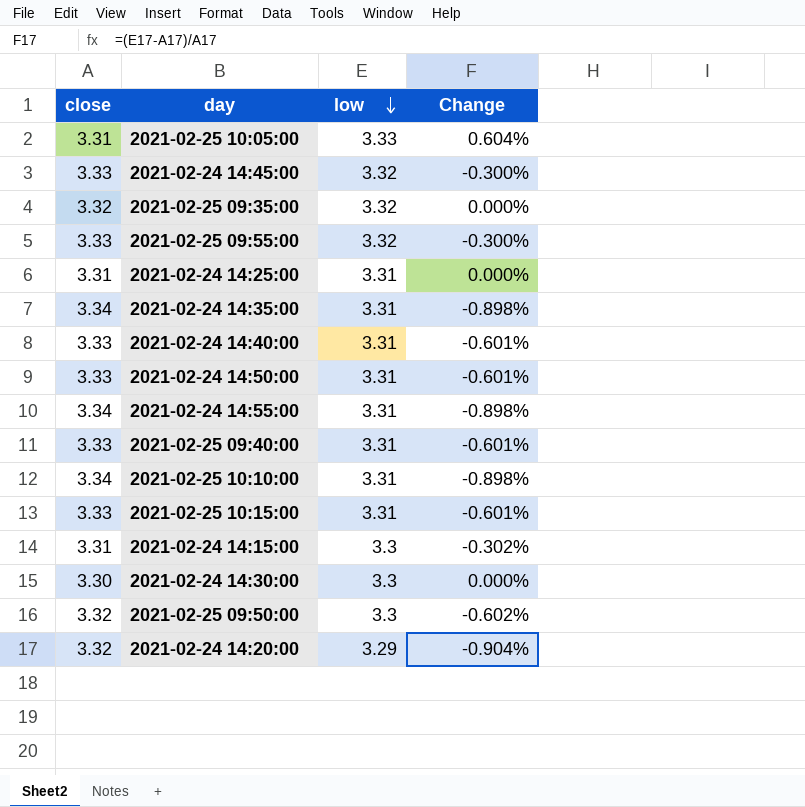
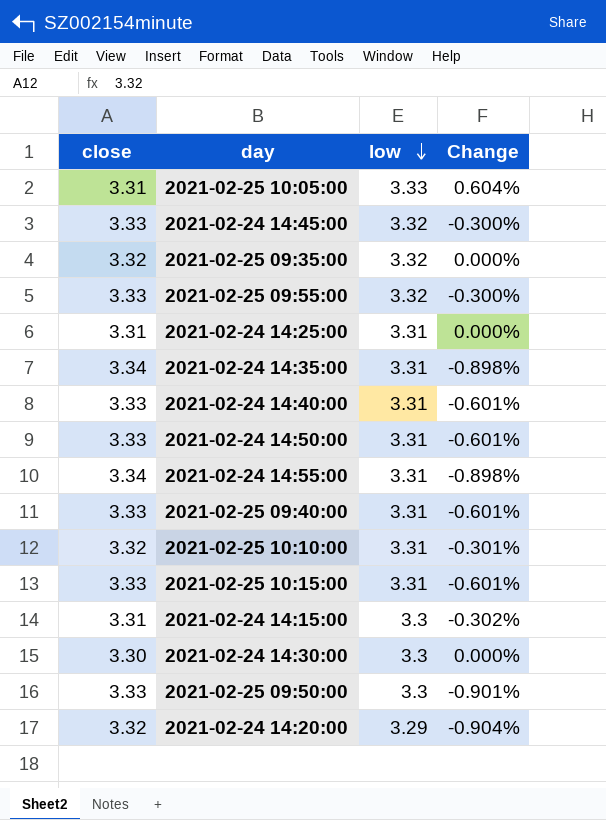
2021-02-25 10:10:00 | close: 3.34 -> 3.32
2021-02-25 10:10:00 | Change: -0.898% -> -0.301%
2021-02-25 09:50:00 | close: 3.32 -> 3.33
2021-02-25 09:50:00 | Change: -0.602% -> -0.901%

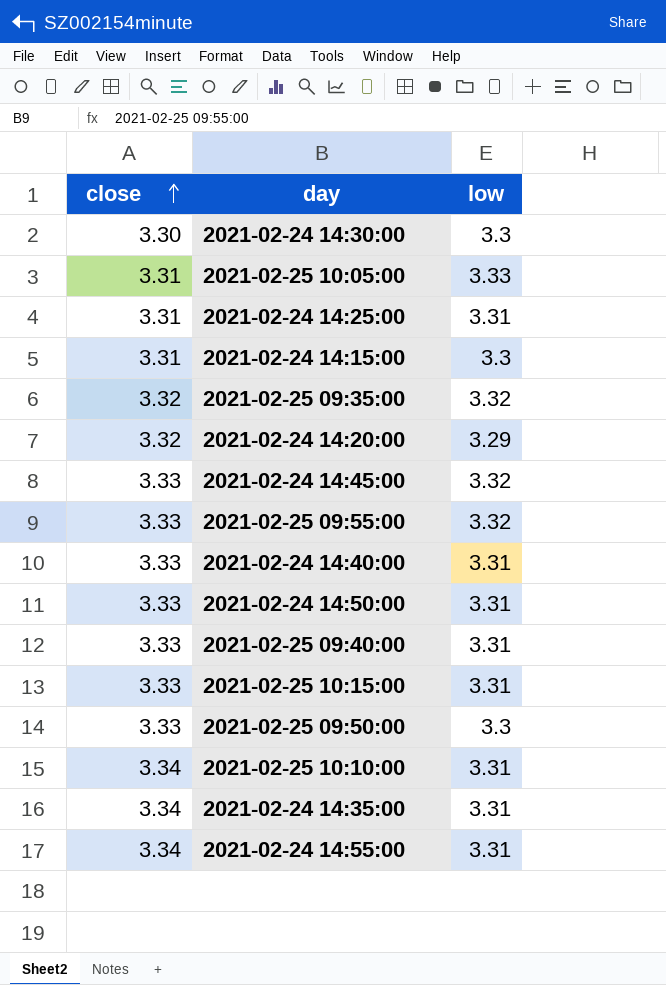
row order: low descending -> close ascending
column Change | formula: ([low] - [close]) / [close] -> none
2021-02-25 10:10:00 | close: 3.32 -> 3.34

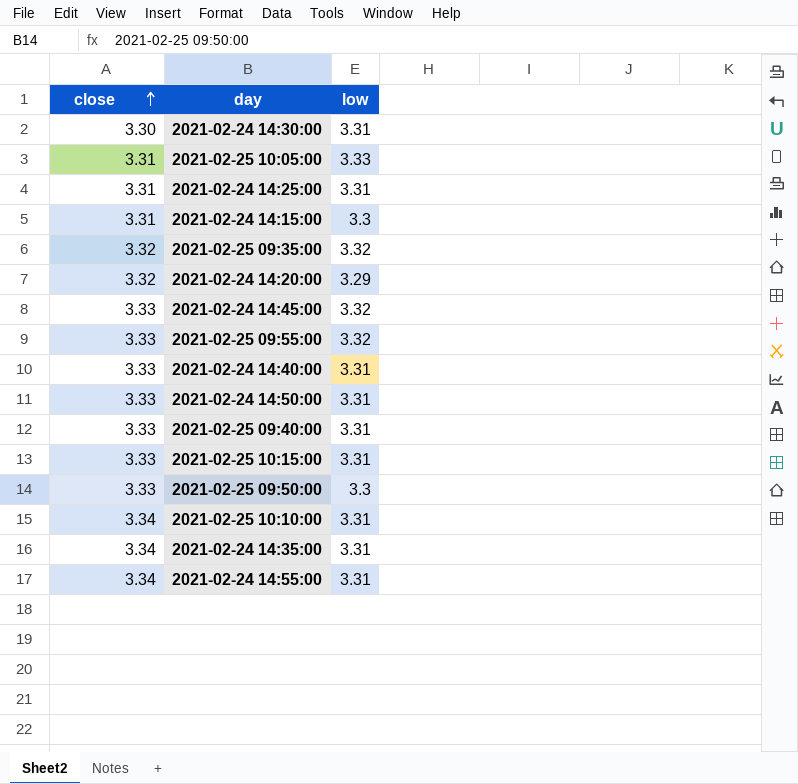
2021-02-24 14:30:00 | low: 3.3 -> 3.31

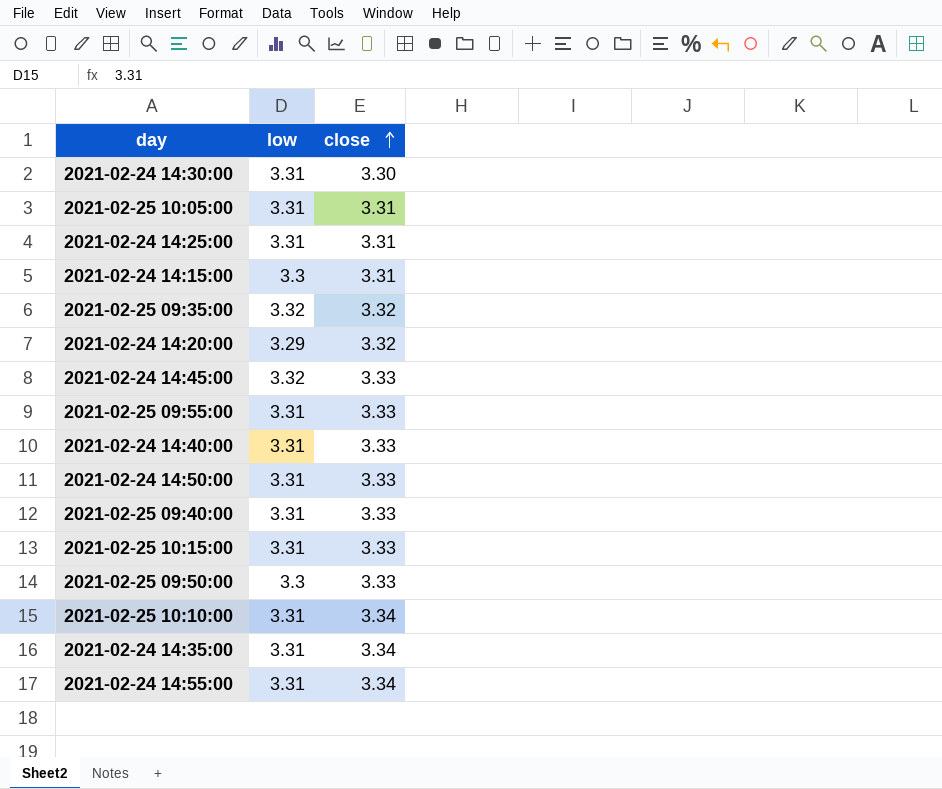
column close | position: 1 -> 3
2021-02-25 10:05:00 | low: 3.33 -> 3.31
2021-02-25 09:55:00 | low: 3.32 -> 3.31

